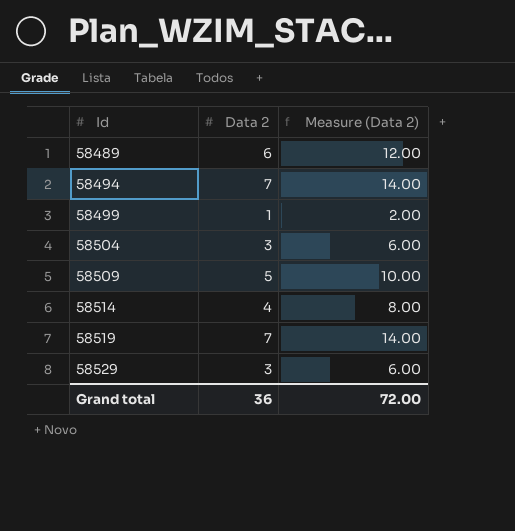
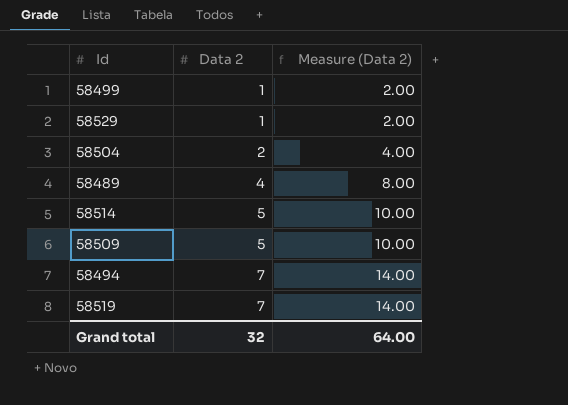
row order: Id ascending -> Data 2 ascending
58529 | Data 2: 3 -> 1
58529 | Measure (Data 2): 6.00 -> 2.00
58504 | Data 2: 3 -> 2
58504 | Measure (Data 2): 6.00 -> 4.00
58489 | Data 2: 6 -> 4
58489 | Measure (Data 2): 12.00 -> 8.00
58514 | Data 2: 4 -> 5
58514 | Measure (Data 2): 8.00 -> 10.00
Grand total | Data 2: 36 -> 32
Grand total | Measure (Data 2): 72.00 -> 64.00

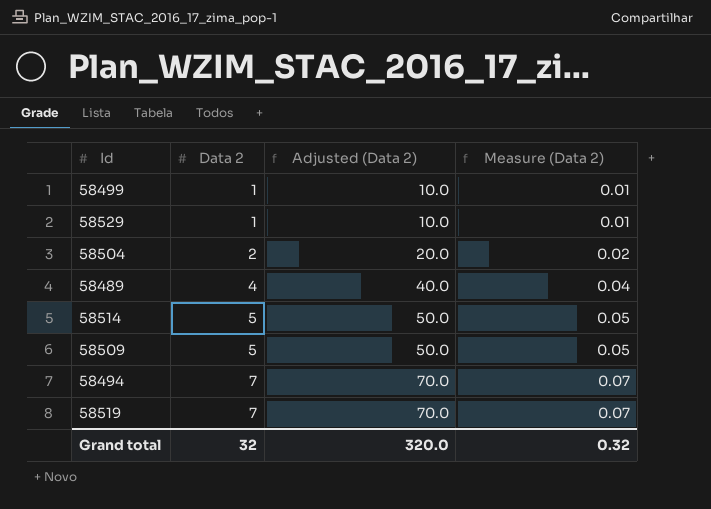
column Adjusted (Data 2) | formula: none -> [Data 2] * 10
column Measure (Data 2) | formula: [Data 2] * 2 -> [Data 2] * 0.01
Grand total | Measure (Data 2): 64.00 -> 0.32

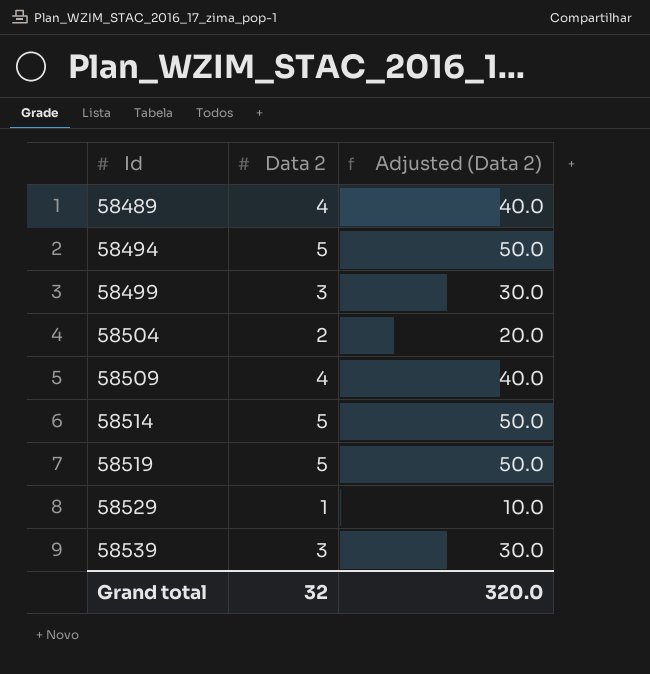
row order: Data 2 ascending -> Id ascending
column Measure (Data 2) | formula: [Data 2] * 0.01 -> none
58494 | Data 2: 7 -> 5
58494 | Adjusted (Data 2): 70.0 -> 50.0
58499 | Data 2: 1 -> 3
58499 | Adjusted (Data 2): 10.0 -> 30.0
58509 | Data 2: 5 -> 4
58509 | Adjusted (Data 2): 50.0 -> 40.0
58519 | Data 2: 7 -> 5
58519 | Adjusted (Data 2): 70.0 -> 50.0
row 58539: none -> 3 | 30.0

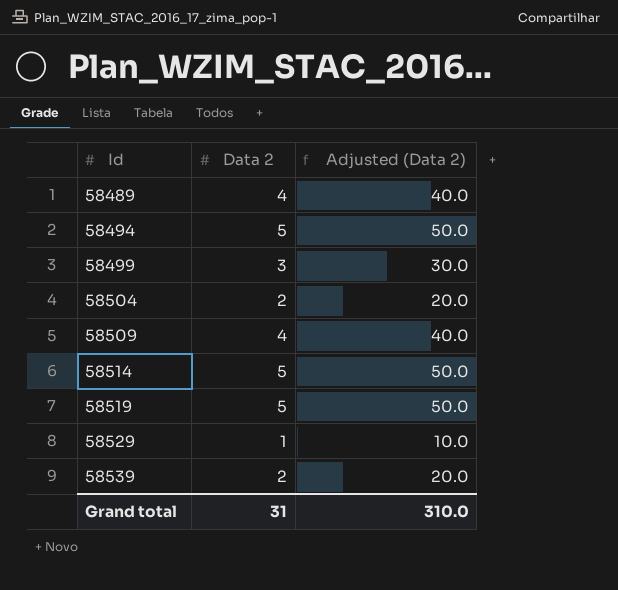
58539 | Data 2: 3 -> 2
58539 | Adjusted (Data 2): 30.0 -> 20.0
Grand total | Data 2: 32 -> 31
Grand total | Adjusted (Data 2): 320.0 -> 310.0

